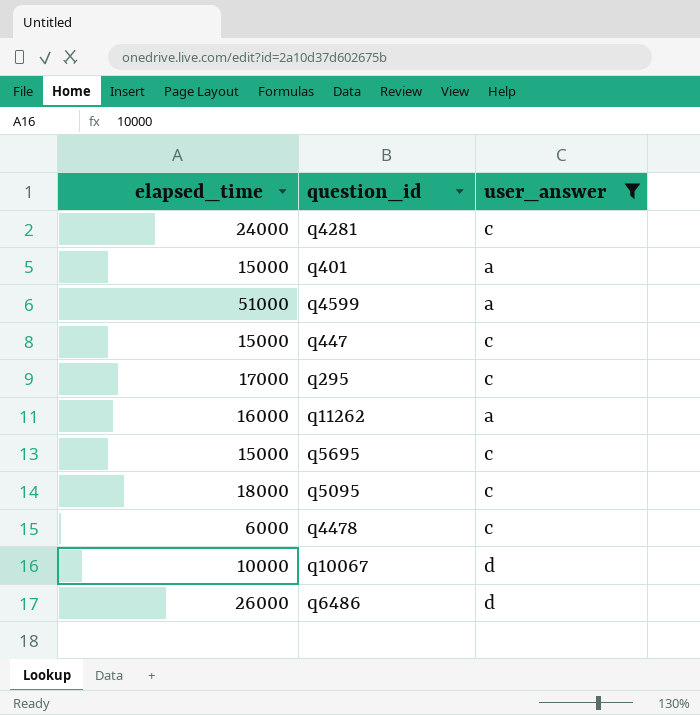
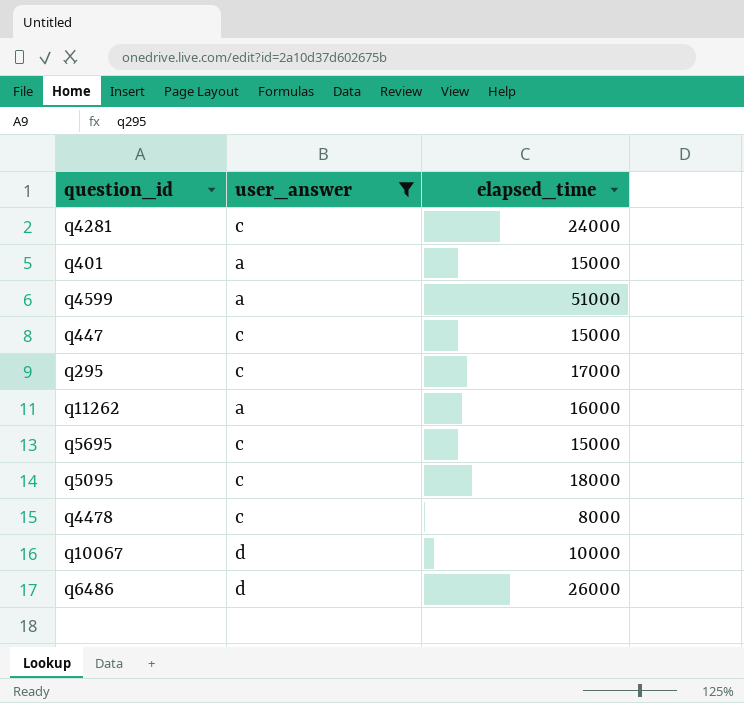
column elapsed_time | position: 1 -> 3
q4478 | elapsed_time: 6000 -> 8000

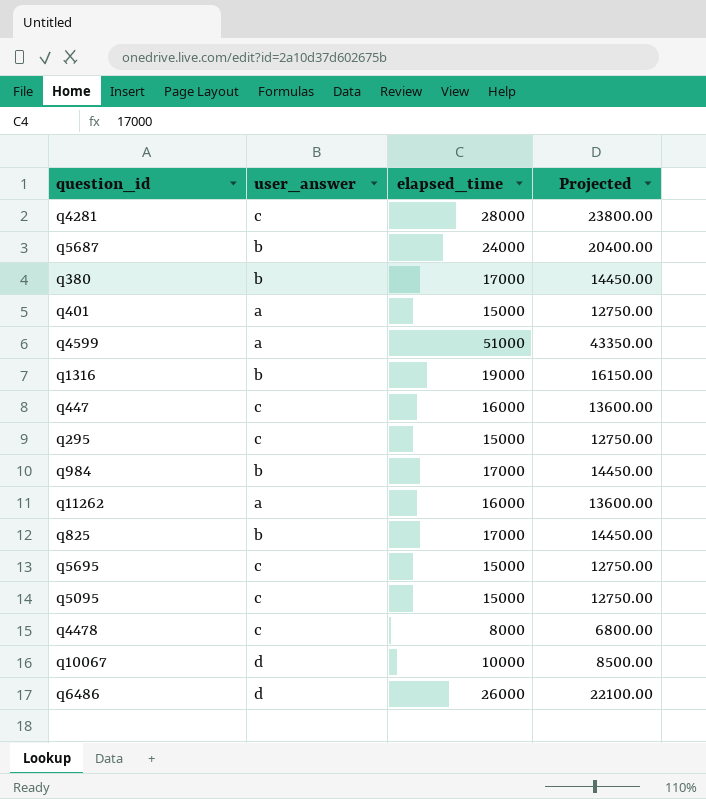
filter: user_answer != b -> none
column Projected | formula: none -> [elapsed_time] * 0.85
q4281 | elapsed_time: 24000 -> 28000
q447 | elapsed_time: 15000 -> 16000
q295 | elapsed_time: 17000 -> 15000
q5095 | elapsed_time: 18000 -> 15000

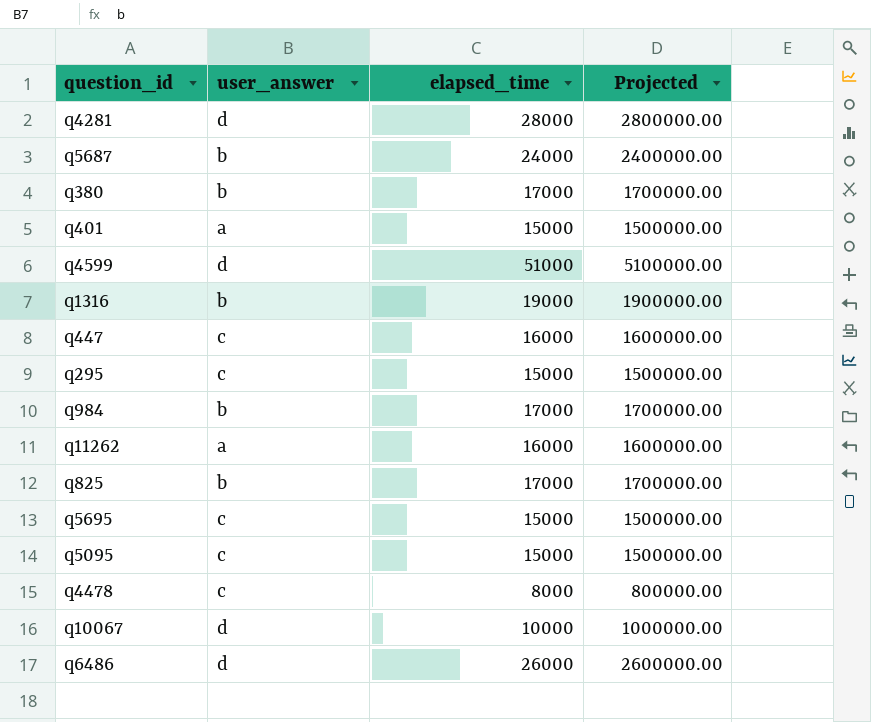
column Projected | formula: [elapsed_time] * 0.85 -> [elapsed_time] * 100
q4281 | user_answer: c -> d
q4599 | user_answer: a -> d

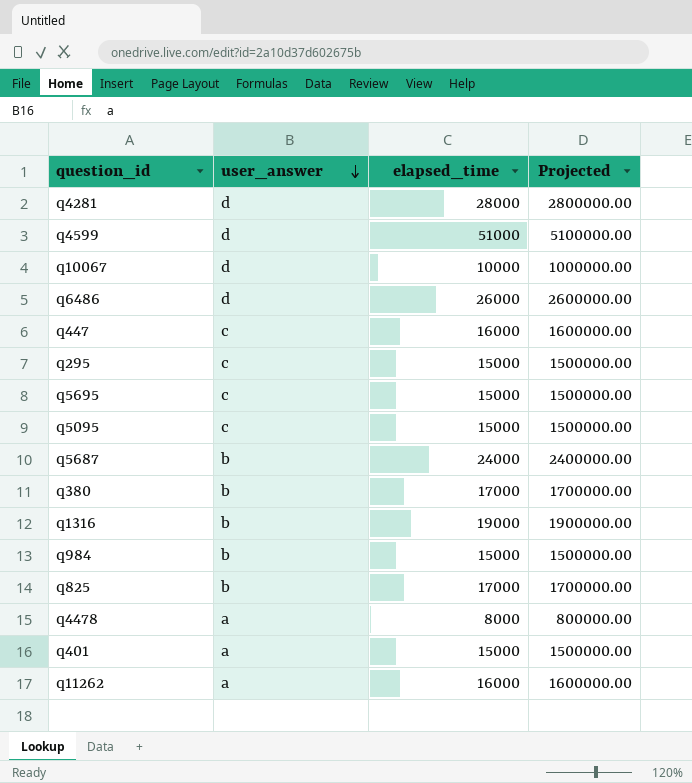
row order: none -> user_answer descending
q984 | elapsed_time: 17000 -> 15000
q984 | Projected: 1700000.00 -> 1500000.00
q4478 | user_answer: c -> a

